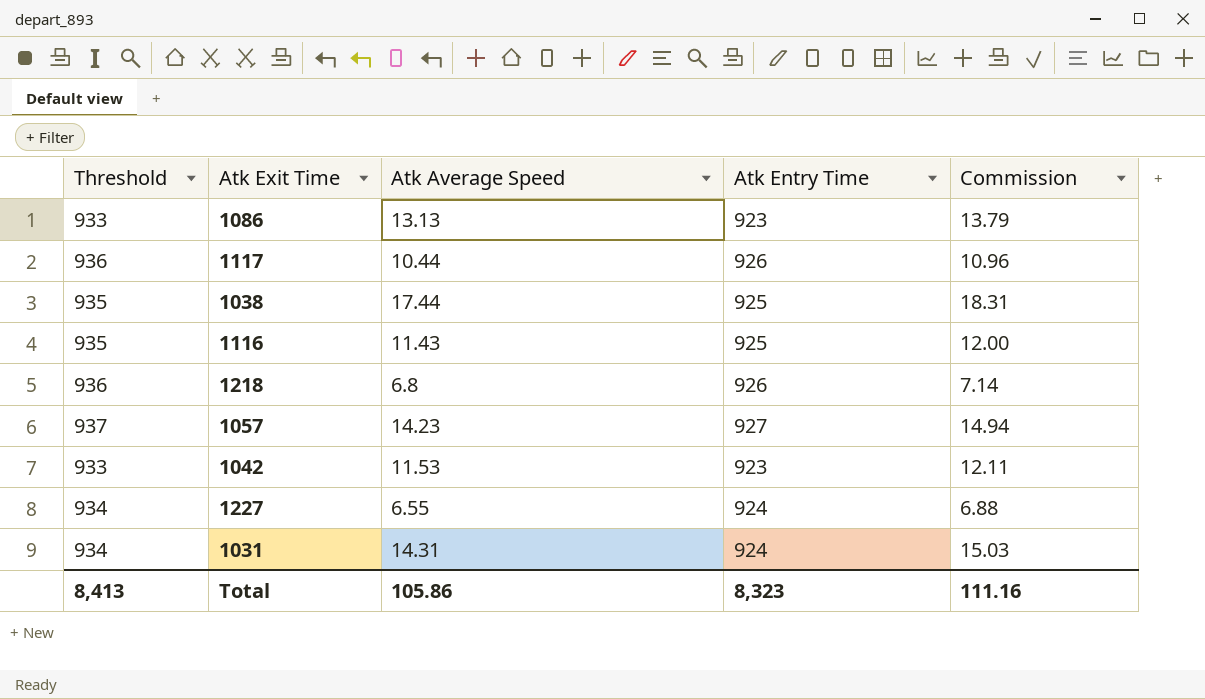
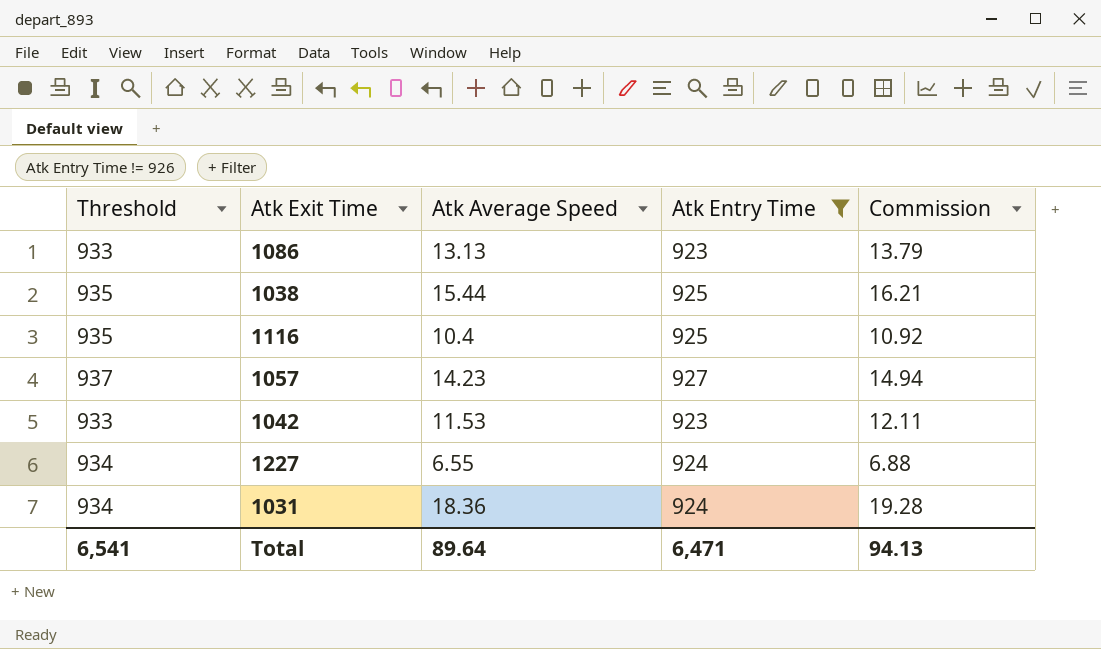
filter: none -> Atk Entry Time != 926
1038 | Atk Average Speed: 17.44 -> 15.44
1038 | Commission: 18.31 -> 16.21
1116 | Atk Average Speed: 11.43 -> 10.4
1116 | Commission: 12.00 -> 10.92
1031 | Atk Average Speed: 14.31 -> 18.36
1031 | Commission: 15.03 -> 19.28
Total | Threshold: 8,413 -> 6,541
Total | Atk Average Speed: 105.86 -> 89.64
Total | Atk Entry Time: 8,323 -> 6,471
Total | Commission: 111.16 -> 94.13

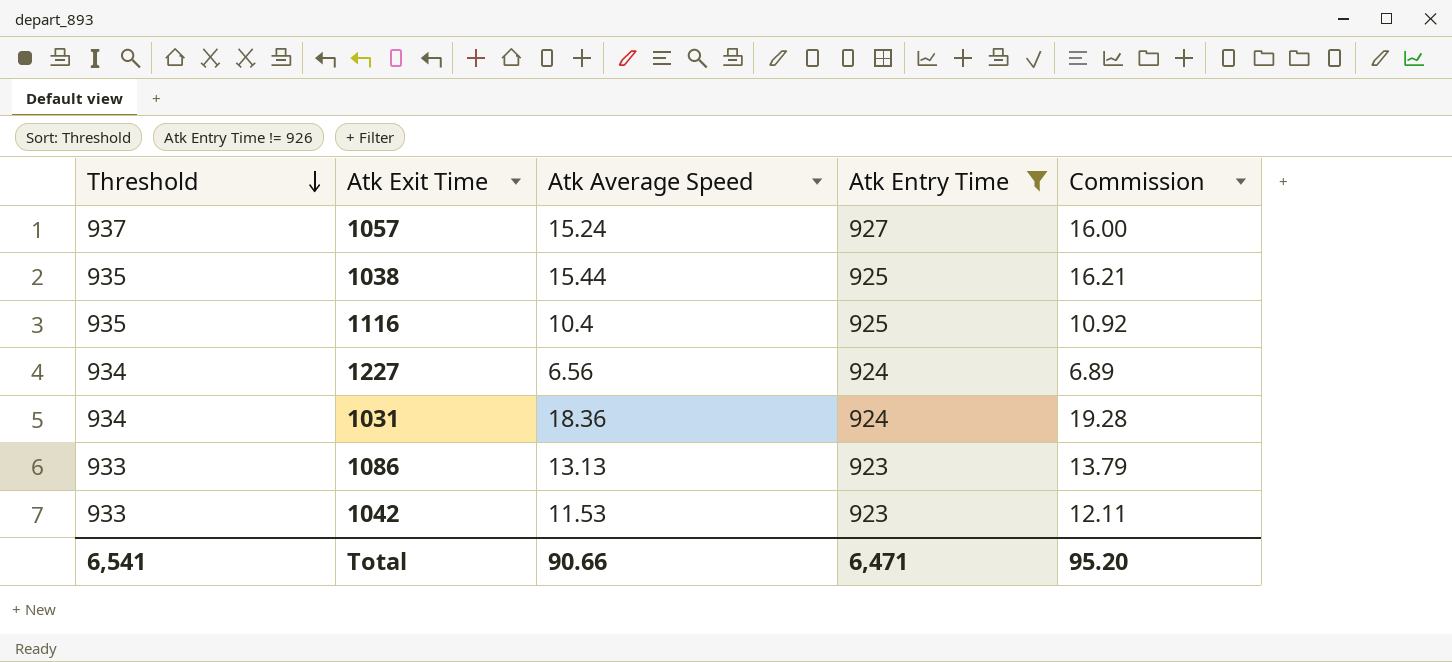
row order: none -> Threshold descending
1057 | Atk Average Speed: 14.23 -> 15.24
1057 | Commission: 14.94 -> 16.00
1227 | Atk Average Speed: 6.55 -> 6.56
1227 | Commission: 6.88 -> 6.89
Total | Atk Average Speed: 89.64 -> 90.66
Total | Commission: 94.13 -> 95.20

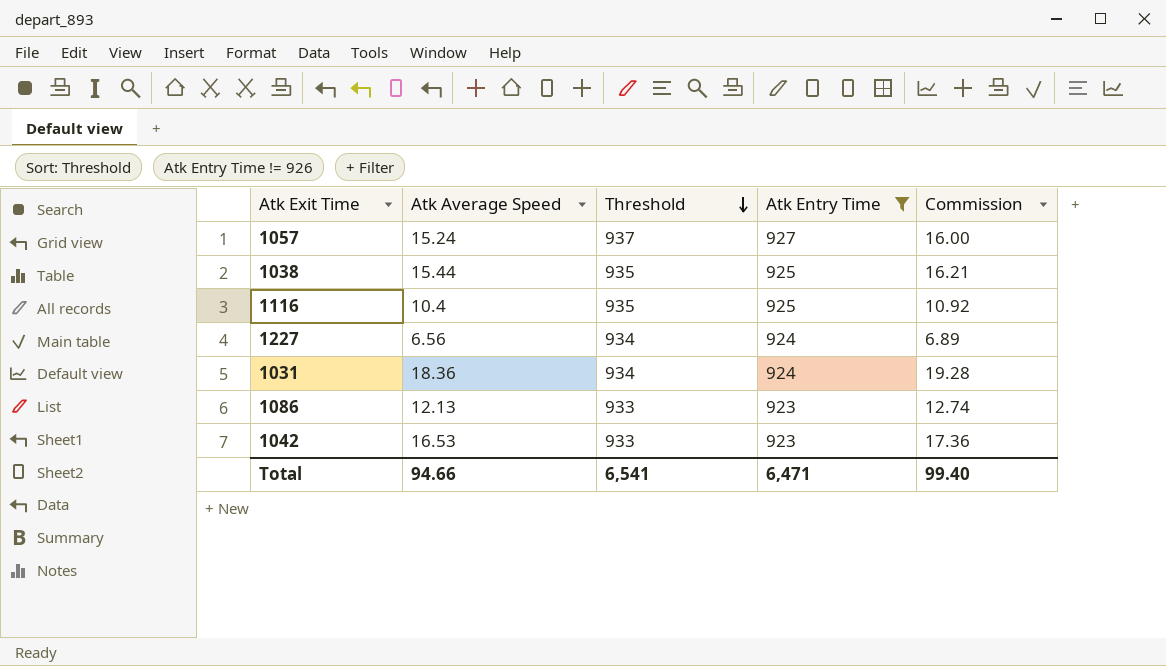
column Threshold | position: 1 -> 3
1086 | Atk Average Speed: 13.13 -> 12.13
1086 | Commission: 13.79 -> 12.74
1042 | Atk Average Speed: 11.53 -> 16.53
1042 | Commission: 12.11 -> 17.36
Total | Atk Average Speed: 90.66 -> 94.66
Total | Commission: 95.20 -> 99.40

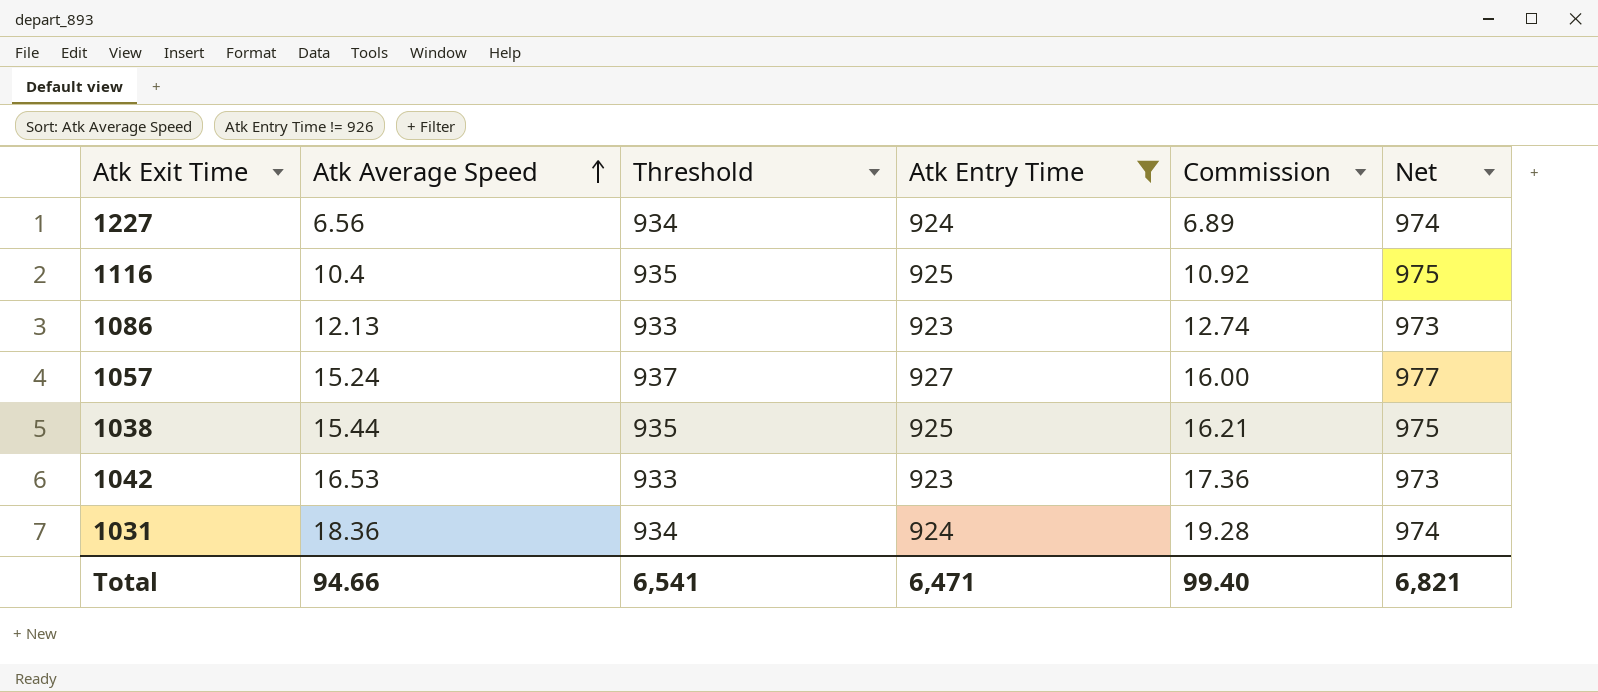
row order: Threshold descending -> Atk Average Speed ascending
column Net | formula: none -> [Atk Entry Time] + 50

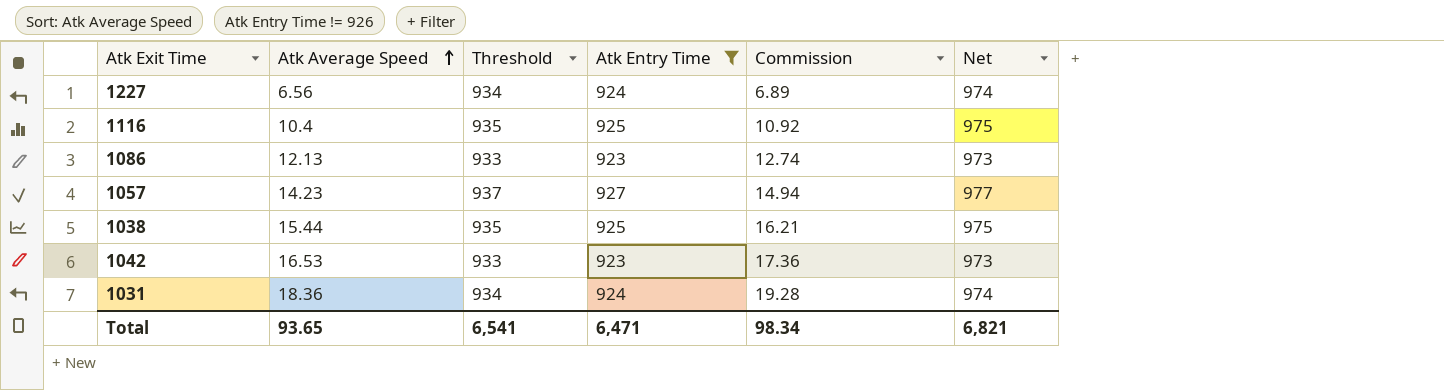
1057 | Atk Average Speed: 15.24 -> 14.23
1057 | Commission: 16.00 -> 14.94
Total | Atk Average Speed: 94.66 -> 93.65
Total | Commission: 99.40 -> 98.34

